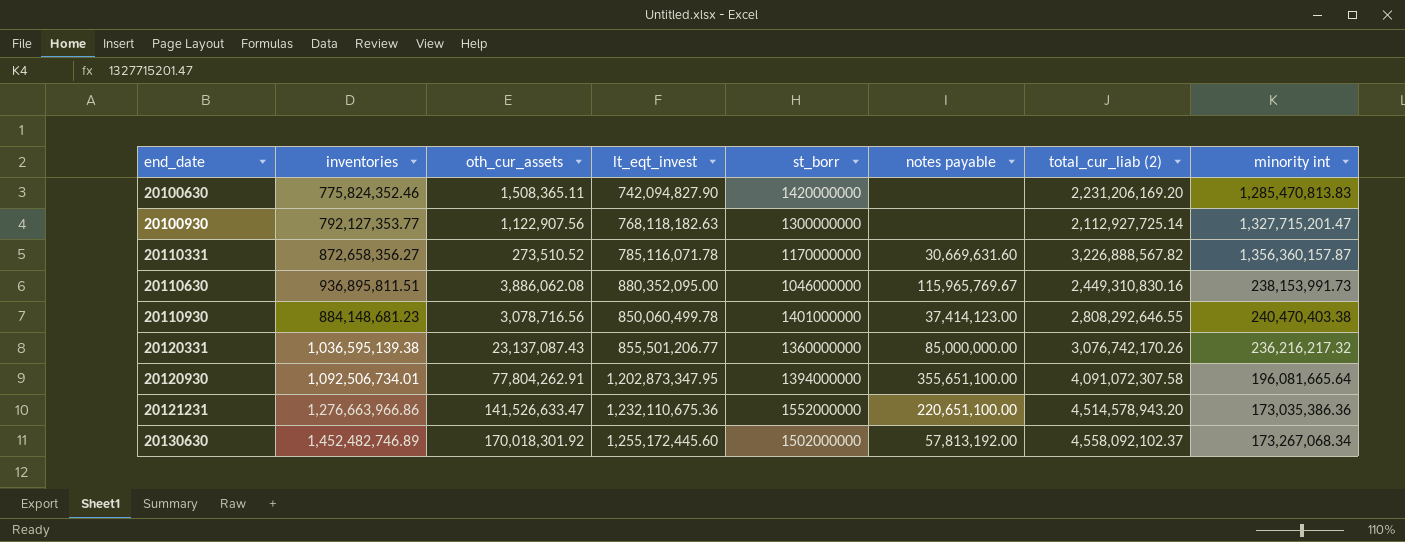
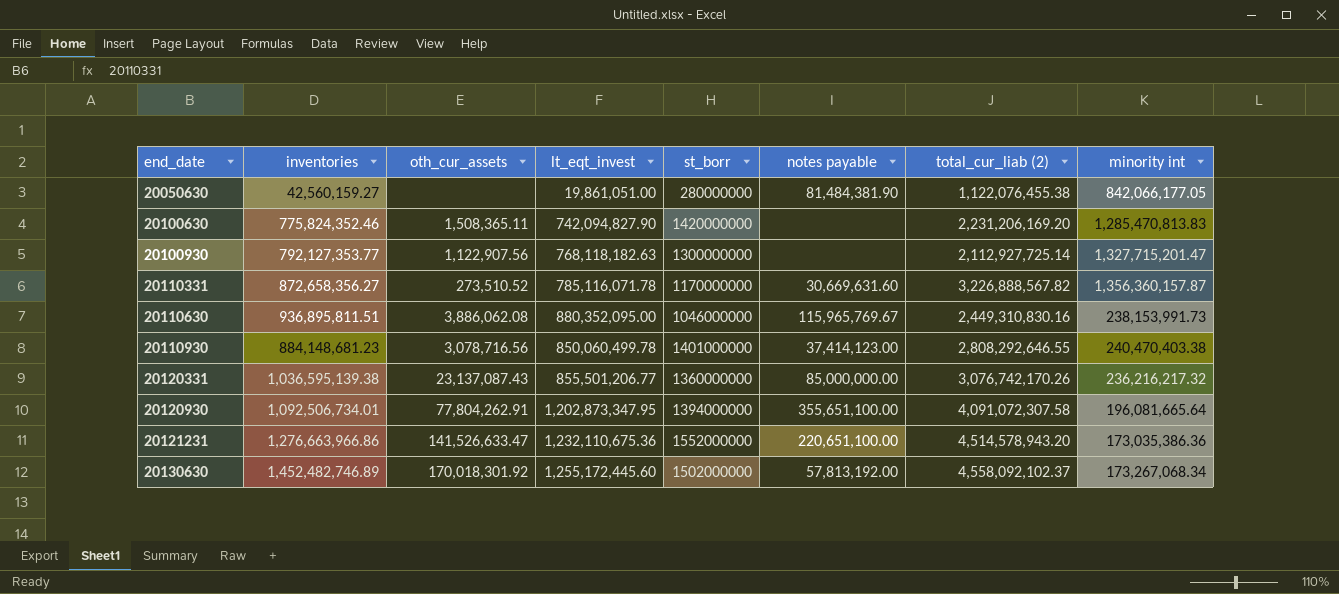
row 20050630: none -> 42,560,159.27 | none | 19,861,051.00 | 280000000 | 81,484,381.90 | 1,122,076,455.38 | 842,066,177.05

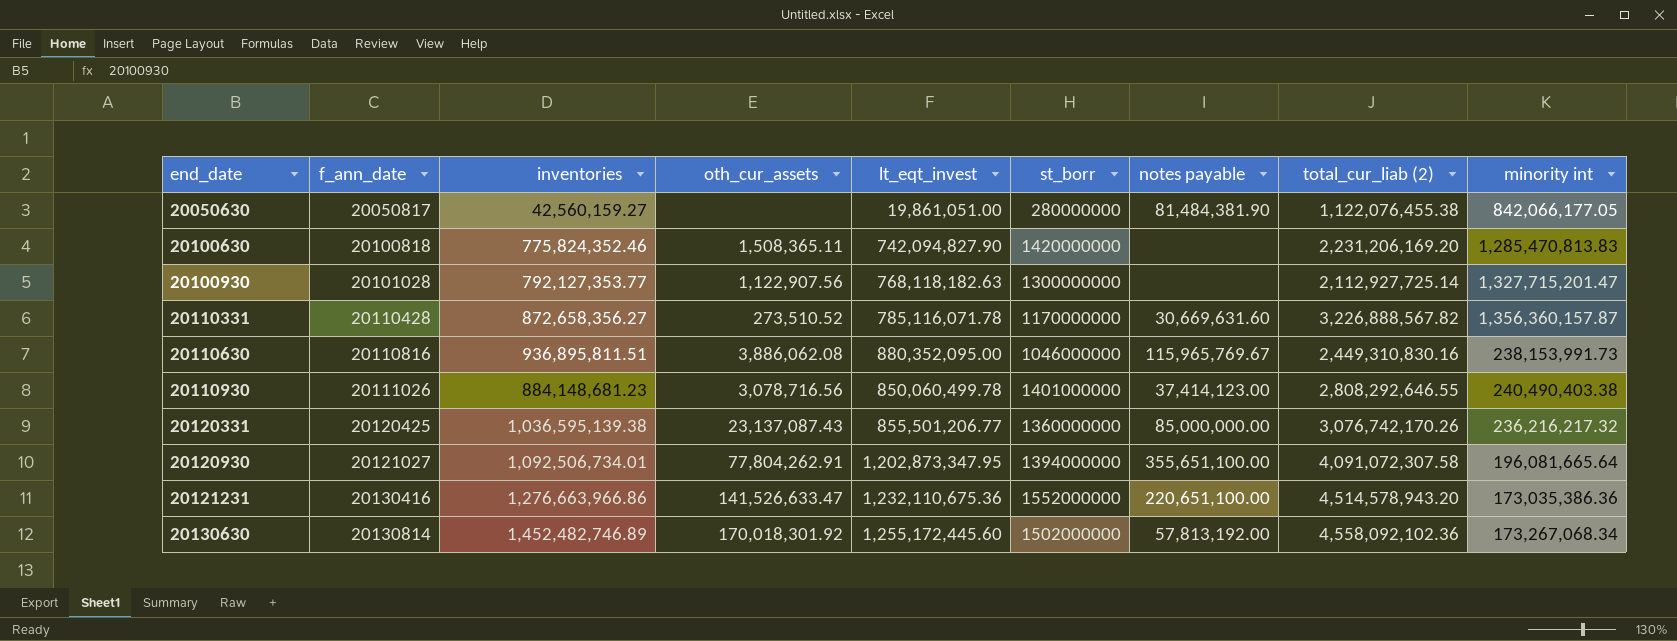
column f_ann_date | position: none -> 2
20110930 | minority int: 240,470,403.38 -> 240,490,403.38
20130630 | total_cur_liab (2): 4,558,092,102.37 -> 4,558,092,102.36

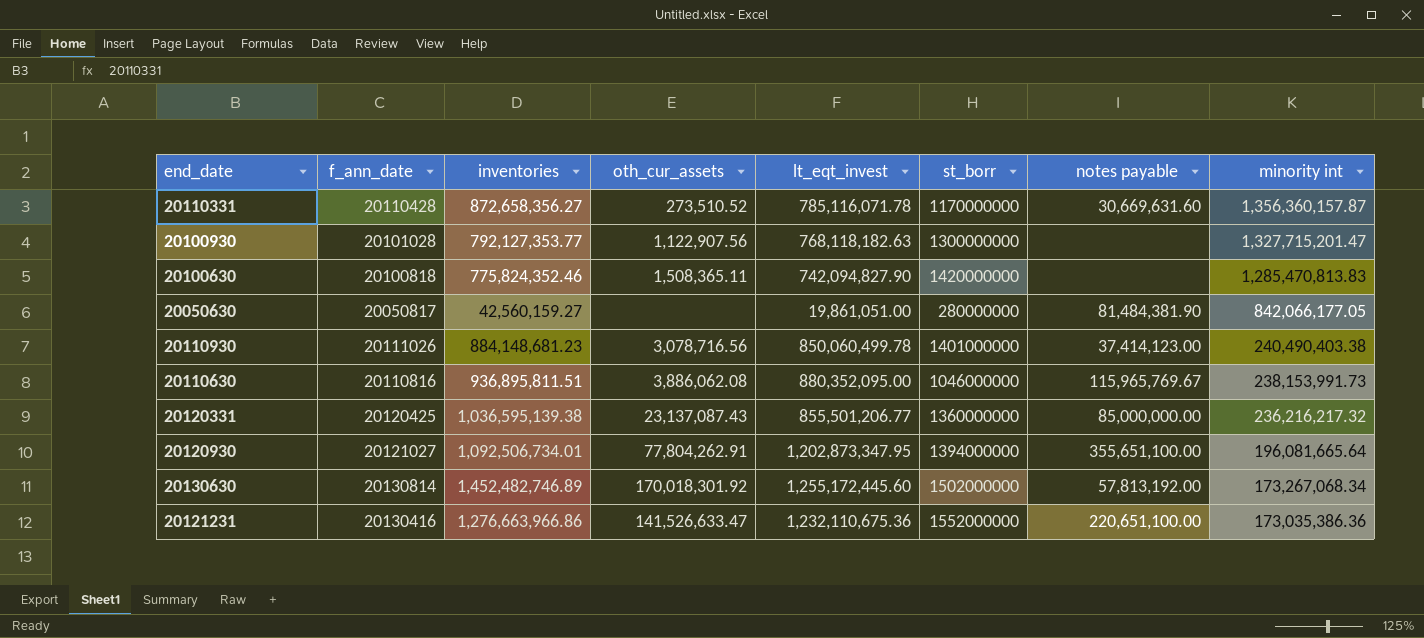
row order: end_date ascending -> minority int descending
column total_cur_liab (2) | position: 8 -> none

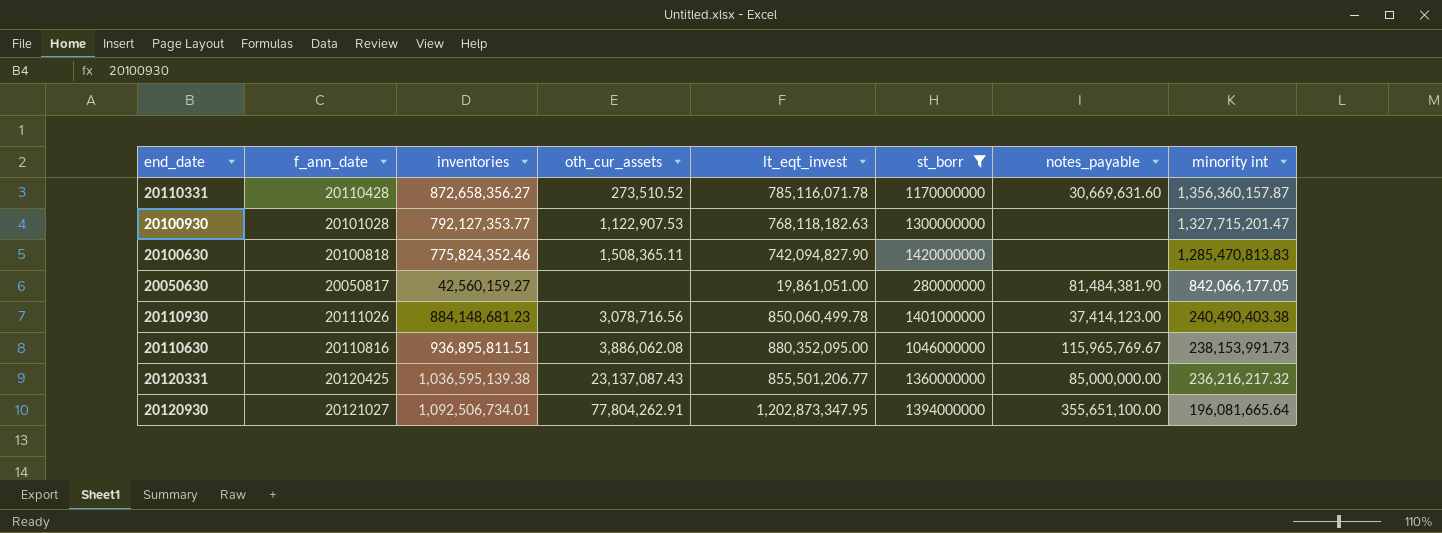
filter: none -> st_borr <= 1420000000
column name: notes payable -> notes_payable
20100930 | oth_cur_assets: 1,122,907.56 -> 1,122,907.53

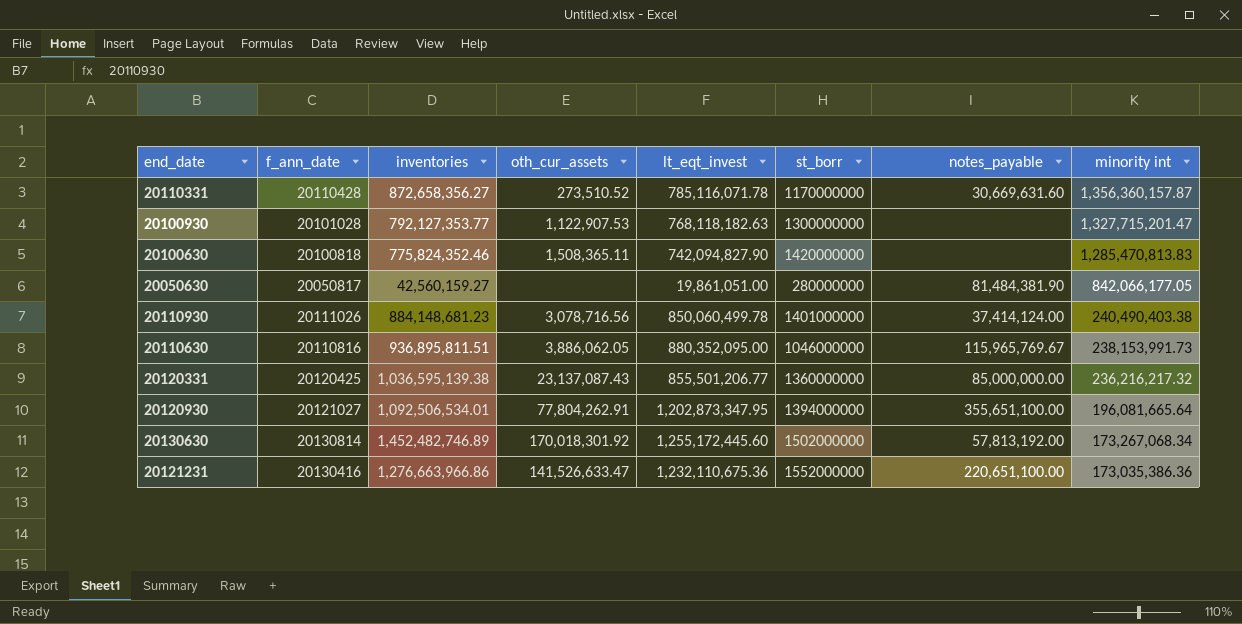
filter: st_borr <= 1420000000 -> none
20110930 | notes_payable: 37,414,123.00 -> 37,414,124.00
20110630 | oth_cur_assets: 3,886,062.08 -> 3,886,062.05
20120930 | inventories: 1,092,506,734.01 -> 1,092,506,534.01

